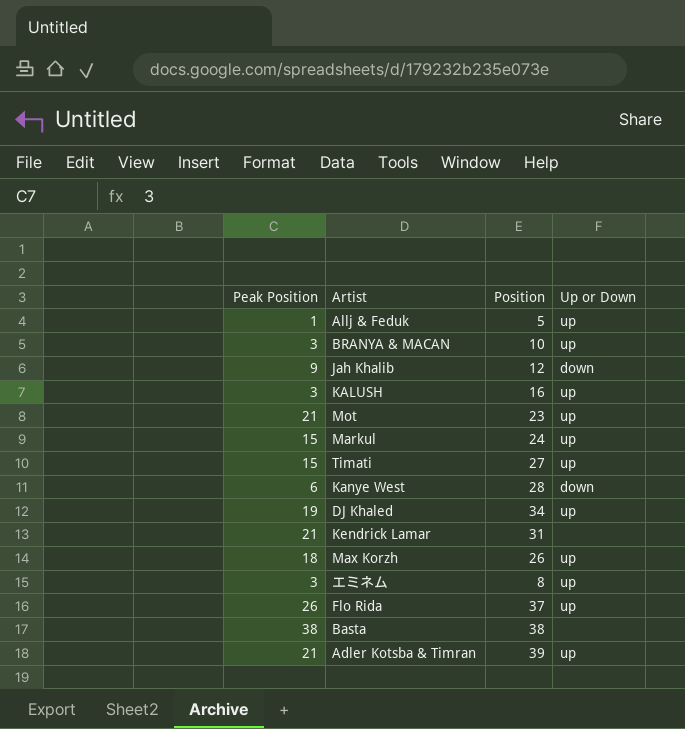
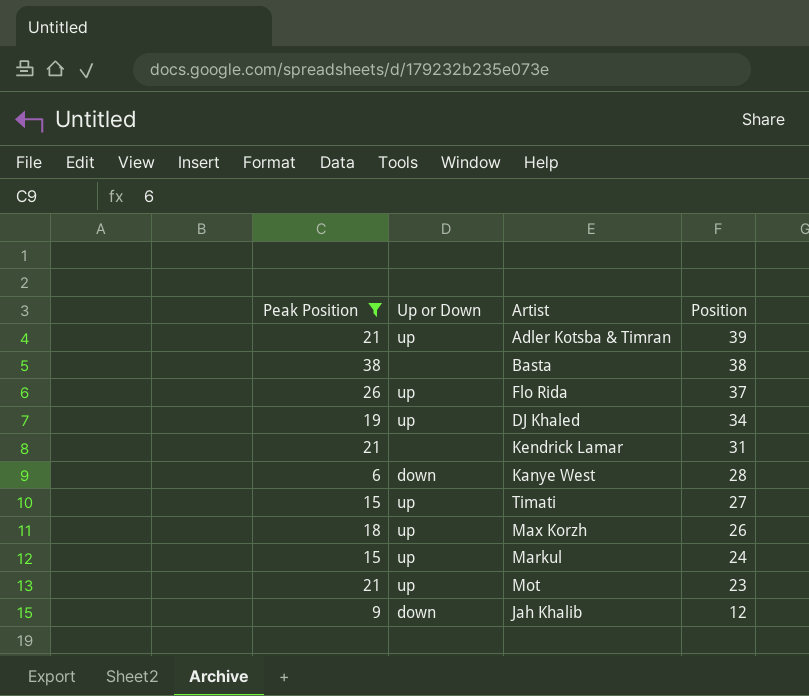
filter: none -> Peak Position >= 6
row order: none -> Position descending
column Up or Down | position: 4 -> 2

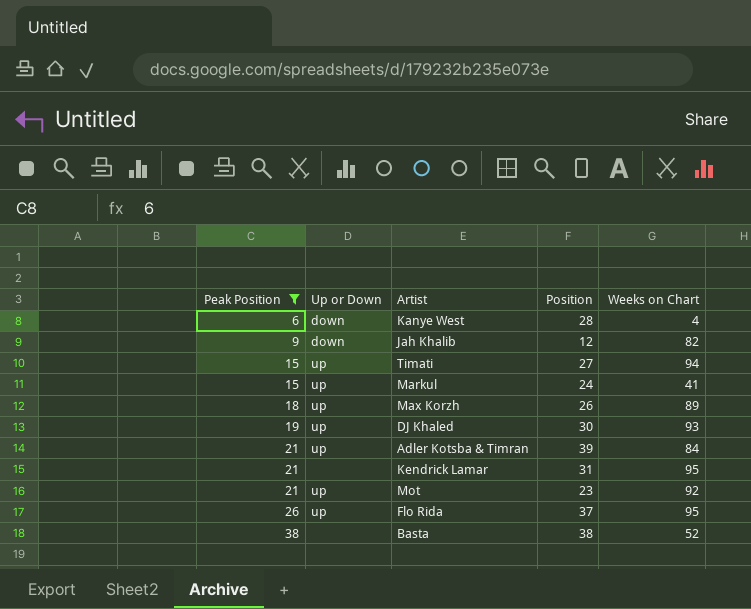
row order: Position descending -> Peak Position ascending
column Weeks on Chart | position: none -> 5
DJ Khaled | Position: 34 -> 30

